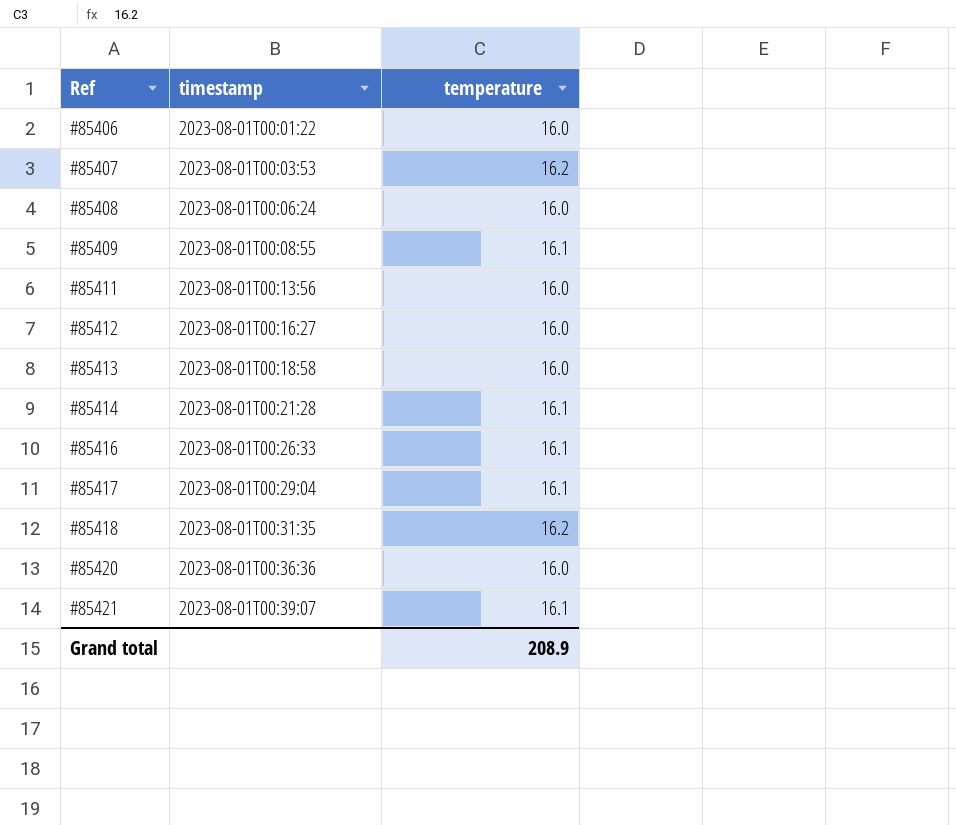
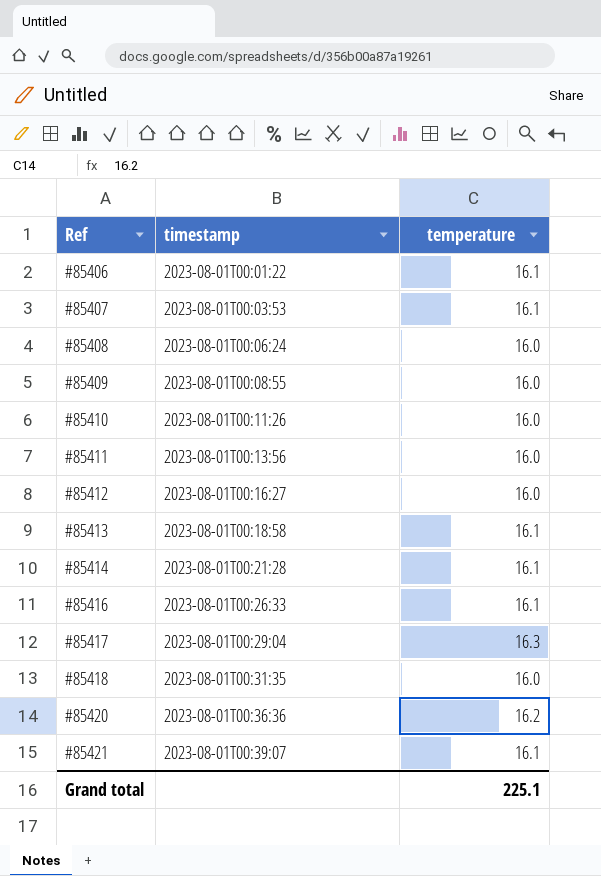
#85406 | temperature: 16.0 -> 16.1
#85407 | temperature: 16.2 -> 16.1
#85409 | temperature: 16.1 -> 16.0
row #85410: none -> 2023-08-01T00:11:26 | 16.0
#85413 | temperature: 16.0 -> 16.1
#85417 | temperature: 16.1 -> 16.3
#85418 | temperature: 16.2 -> 16.0
#85420 | temperature: 16.0 -> 16.2
Grand total | temperature: 208.9 -> 225.1

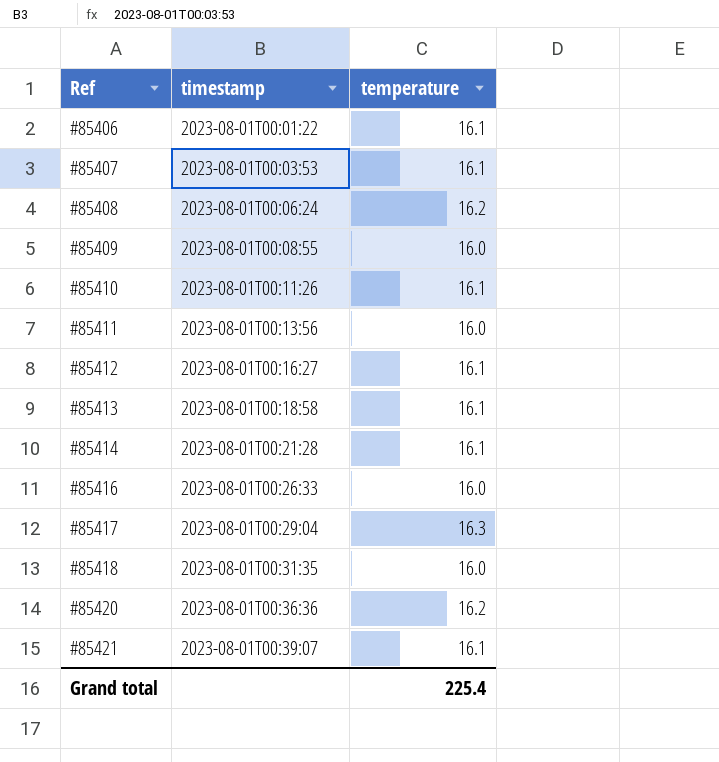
#85408 | temperature: 16.0 -> 16.2
#85410 | temperature: 16.0 -> 16.1
#85412 | temperature: 16.0 -> 16.1
#85416 | temperature: 16.1 -> 16.0
Grand total | temperature: 225.1 -> 225.4

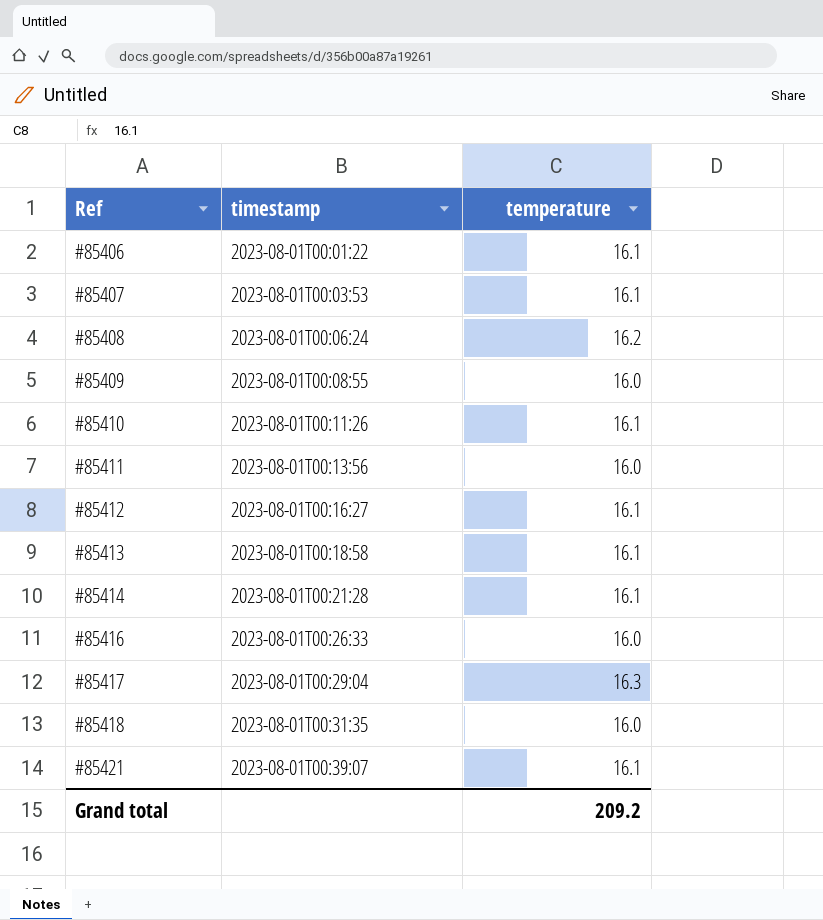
row #85420: 2023-08-01T00:36:36 | 16.2 -> none
Grand total | temperature: 225.4 -> 209.2

